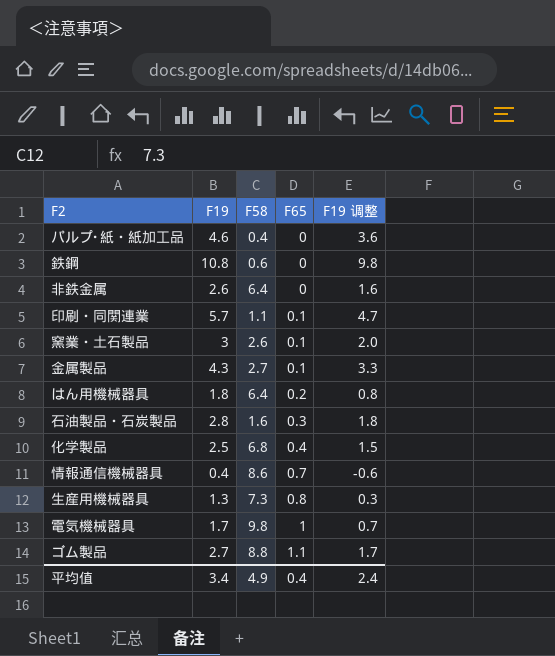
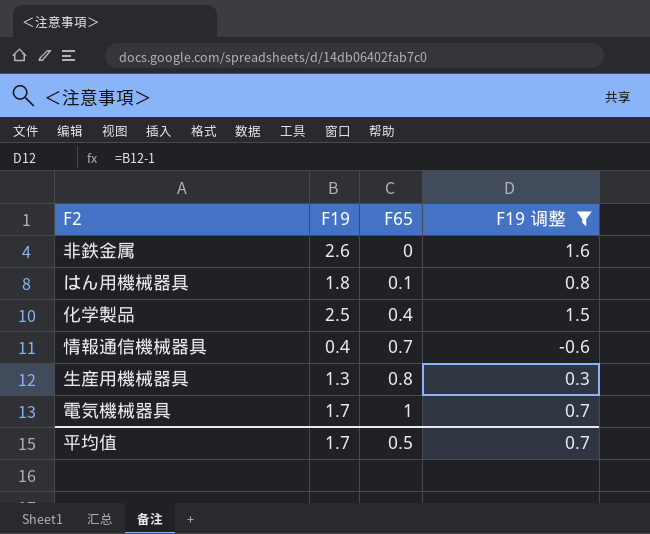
filter: none -> F19 调整 <= 1.6
column F58 | position: 3 -> none
はん用機械器具 | F65: 0.2 -> 0.1
平均值 | F19: 3.4 -> 1.7
平均值 | F65: 0.4 -> 0.5
平均值 | F19 调整: 2.4 -> 0.7

